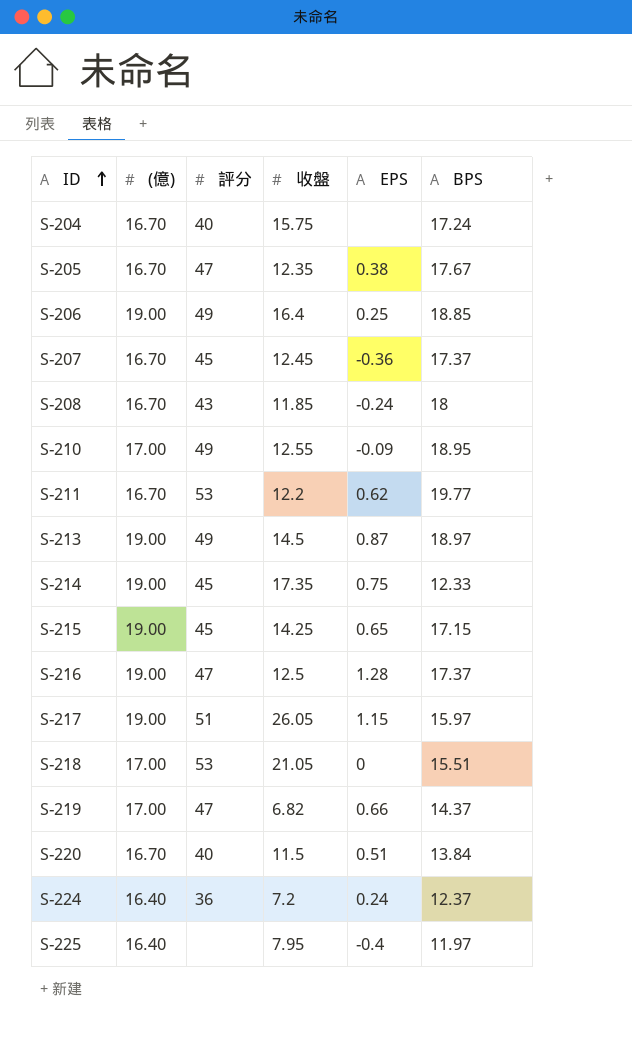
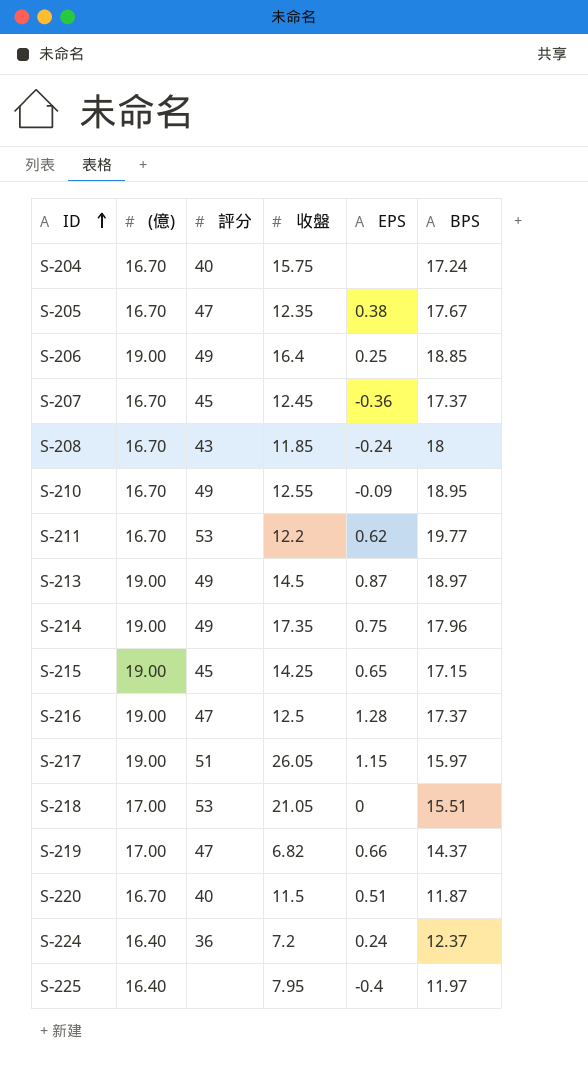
S-210 | (億): 17.00 -> 16.70
S-214 | 評分: 45 -> 49
S-214 | BPS: 12.33 -> 17.96
S-220 | BPS: 13.84 -> 11.87

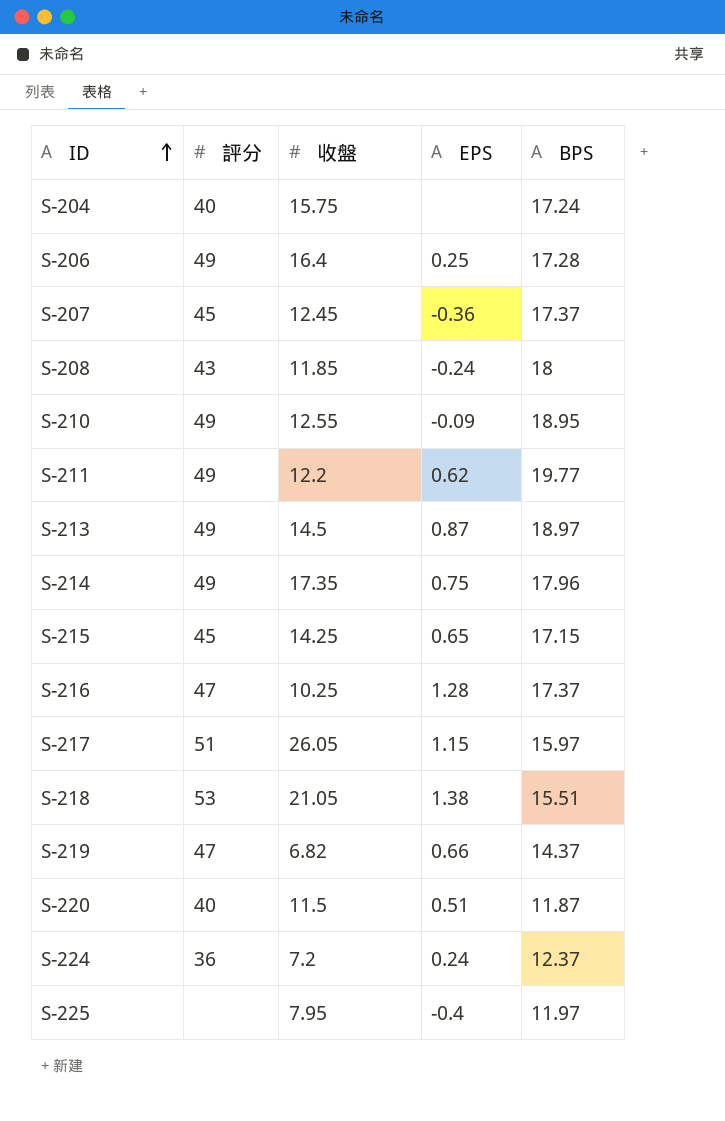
column (億) | position: 2 -> none
row S-205: 16.70 | 47 | 12.35 | 0.38 | 17.67 -> none
S-206 | BPS: 18.85 -> 17.28
S-211 | 評分: 53 -> 49
S-216 | 收盤: 12.5 -> 10.25
S-218 | EPS: 0 -> 1.38

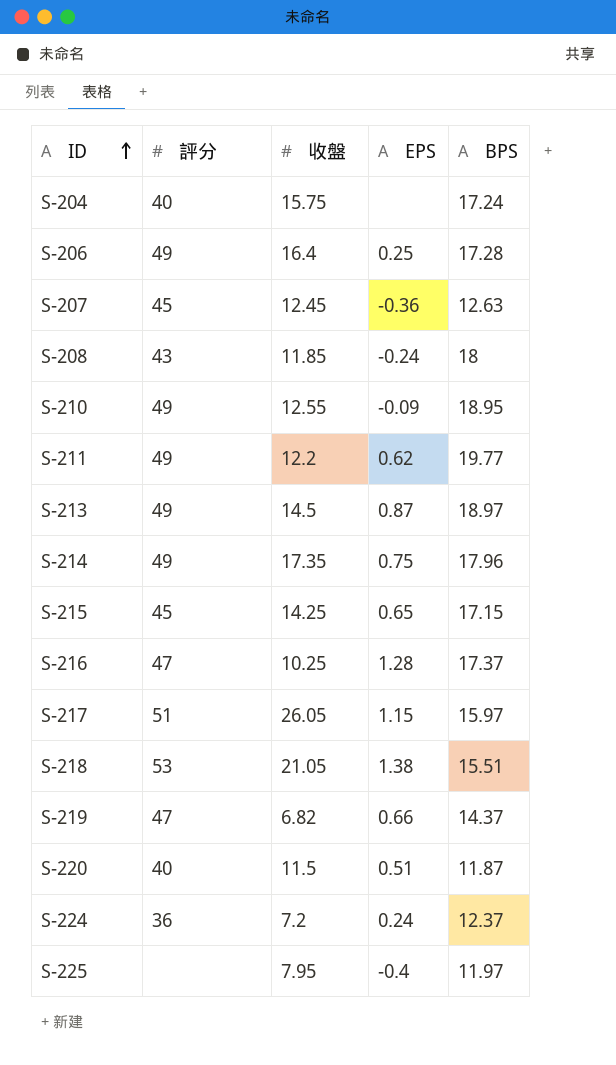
S-207 | BPS: 17.37 -> 12.63

